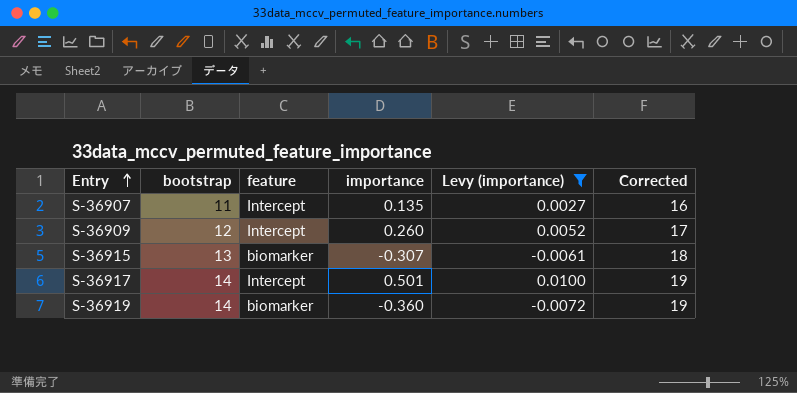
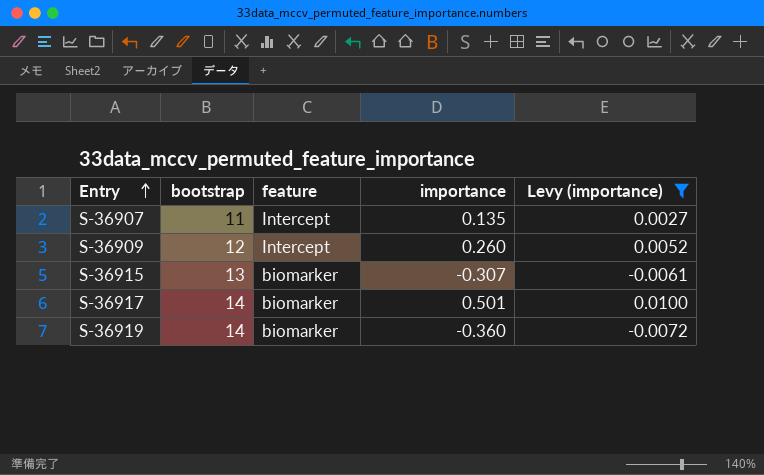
column Corrected | formula: [bootstrap] + 5 -> none
S-36917 | feature: Intercept -> biomarker

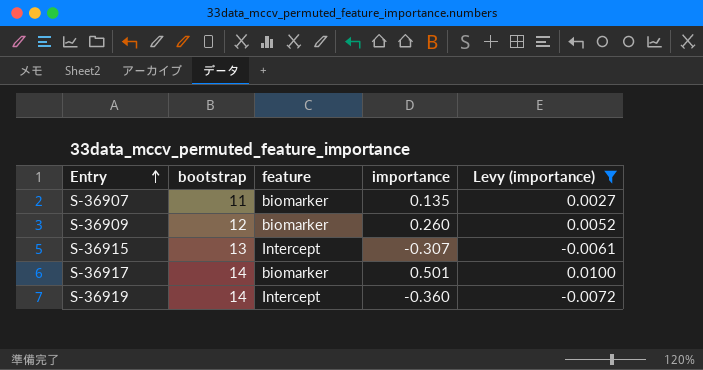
S-36907 | feature: Intercept -> biomarker
S-36909 | feature: Intercept -> biomarker
S-36915 | feature: biomarker -> Intercept
S-36919 | feature: biomarker -> Intercept

